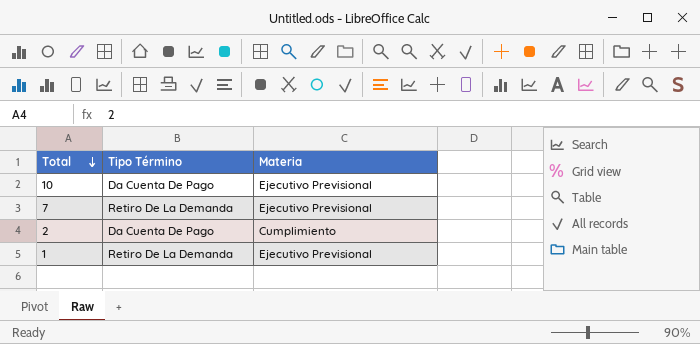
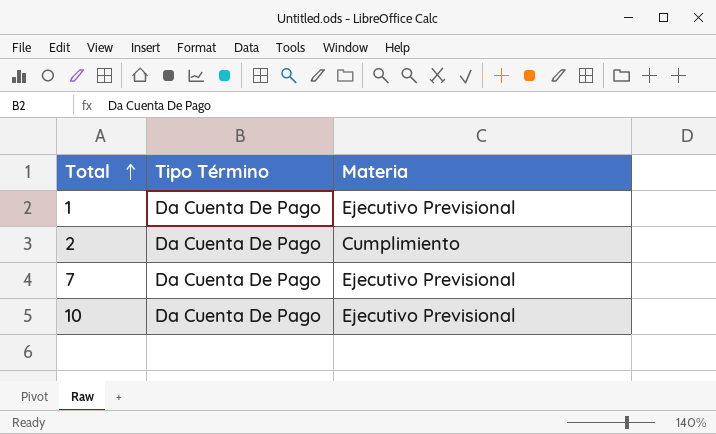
row order: Total descending -> Total ascending
1 | Tipo Término: Retiro De La Demanda -> Da Cuenta De Pago
7 | Tipo Término: Retiro De La Demanda -> Da Cuenta De Pago

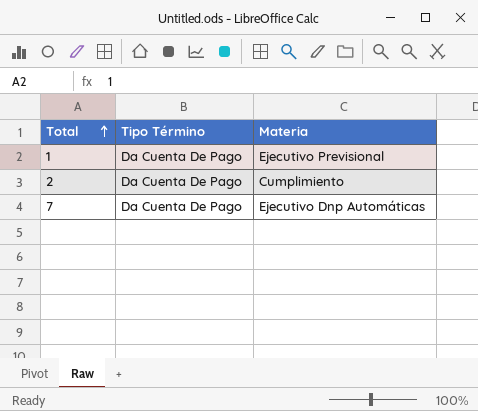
row 10: Da Cuenta De Pago | Ejecutivo Previsional -> none
7 | Materia: Ejecutivo Previsional -> Ejecutivo Dnp Automáticas

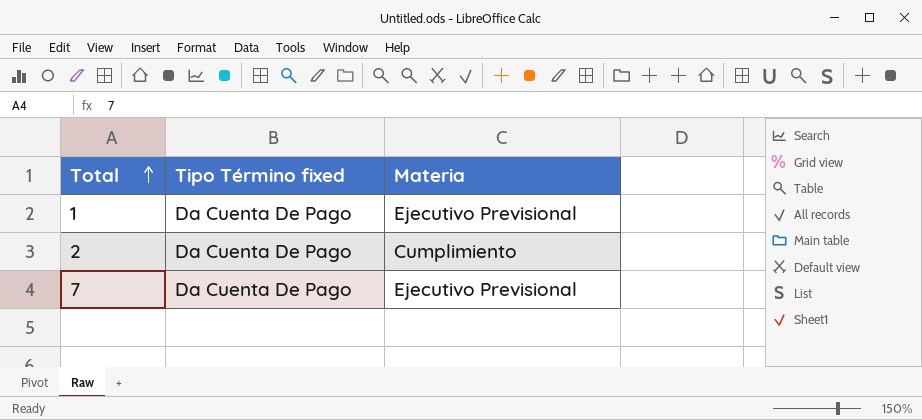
column name: Tipo Término -> Tipo Término fixed
7 | Materia: Ejecutivo Dnp Automáticas -> Ejecutivo Previsional

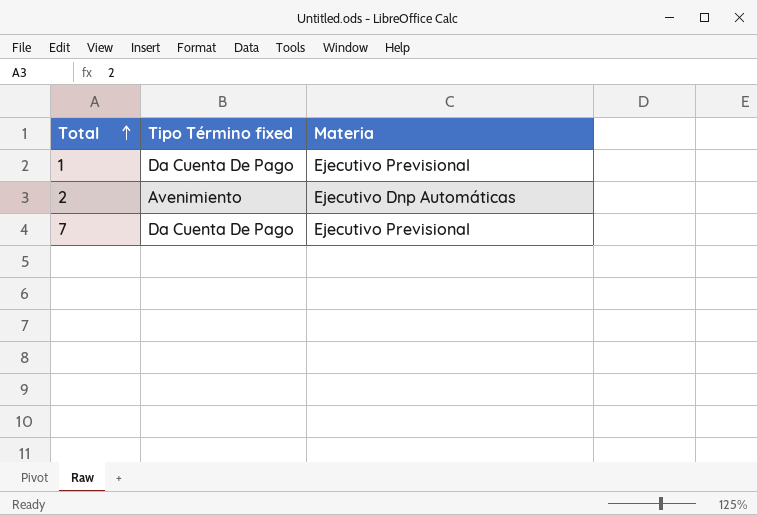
2 | Tipo Término fixed: Da Cuenta De Pago -> Avenimiento
2 | Materia: Cumplimiento -> Ejecutivo Dnp Automáticas

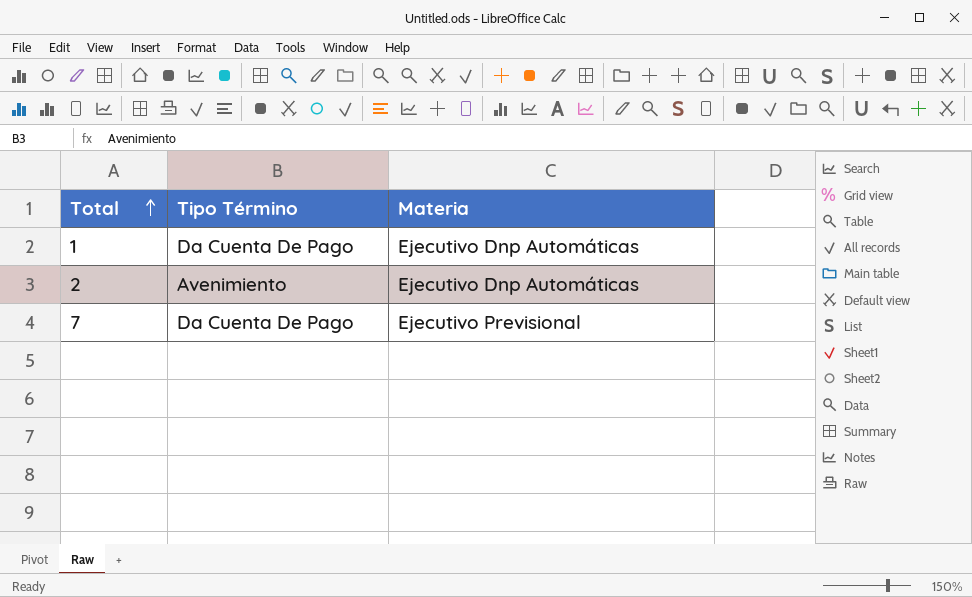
column name: Tipo Término fixed -> Tipo Término
1 | Materia: Ejecutivo Previsional -> Ejecutivo Dnp Automáticas

